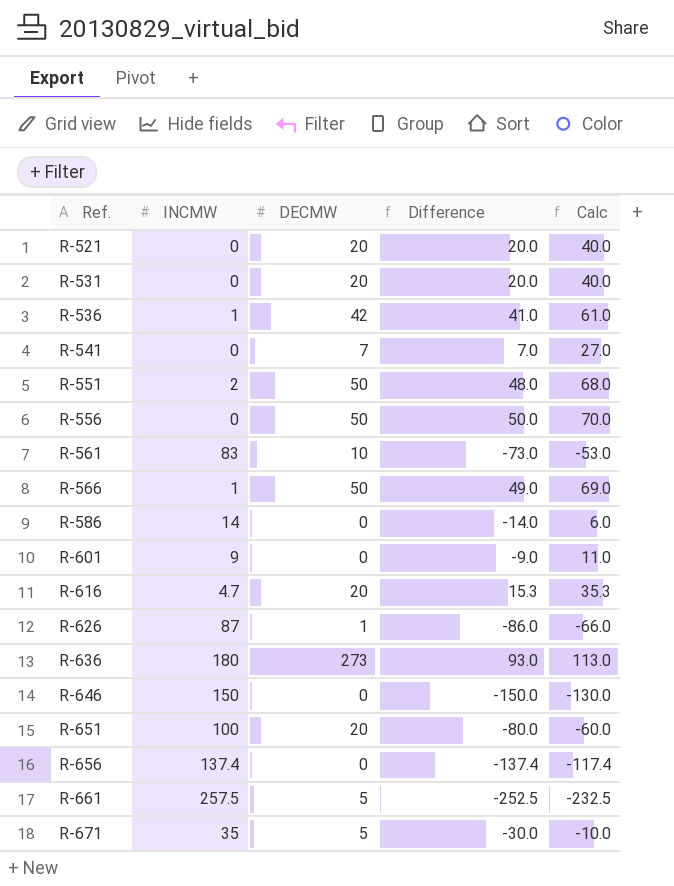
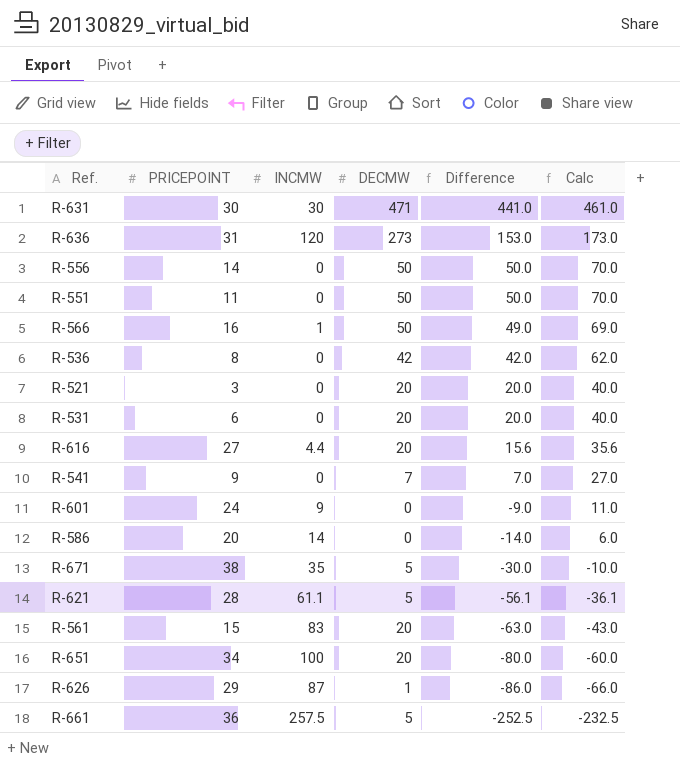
row order: Ref. ascending -> Difference descending
column PRICEPOINT | position: none -> 2
row R-646: 150 | 0 | -150.0 | -130.0 -> none
row R-656: 137.4 | 0 | -137.4 | -117.4 -> none
row R-631: none -> 30 | 30 | 471 | 441.0 | 461.0
R-636 | INCMW: 180 -> 120
R-636 | Difference: 93.0 -> 153.0
R-636 | Calc: 113.0 -> 173.0
R-551 | INCMW: 2 -> 0
R-551 | Difference: 48.0 -> 50.0
R-551 | Calc: 68.0 -> 70.0
R-536 | INCMW: 1 -> 0
R-536 | Difference: 41.0 -> 42.0
R-536 | Calc: 61.0 -> 62.0
R-616 | INCMW: 4.7 -> 4.4
R-616 | Difference: 15.3 -> 15.6
R-616 | Calc: 35.3 -> 35.6
row R-621: none -> 28 | 61.1 | 5 | -56.1 | -36.1
R-561 | DECMW: 10 -> 20
R-561 | Difference: -73.0 -> -63.0
R-561 | Calc: -53.0 -> -43.0

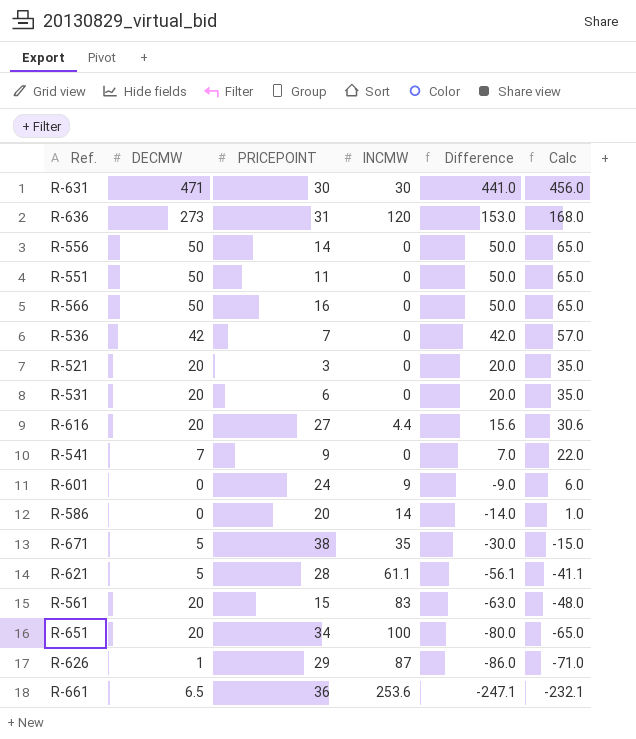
column DECMW | position: 4 -> 2
column Calc | formula: [Difference] + 20 -> [Difference] + 15
R-566 | INCMW: 1 -> 0
R-566 | Difference: 49.0 -> 50.0
R-536 | PRICEPOINT: 8 -> 7
R-661 | DECMW: 5 -> 6.5
R-661 | INCMW: 257.5 -> 253.6
R-661 | Difference: -252.5 -> -247.1

